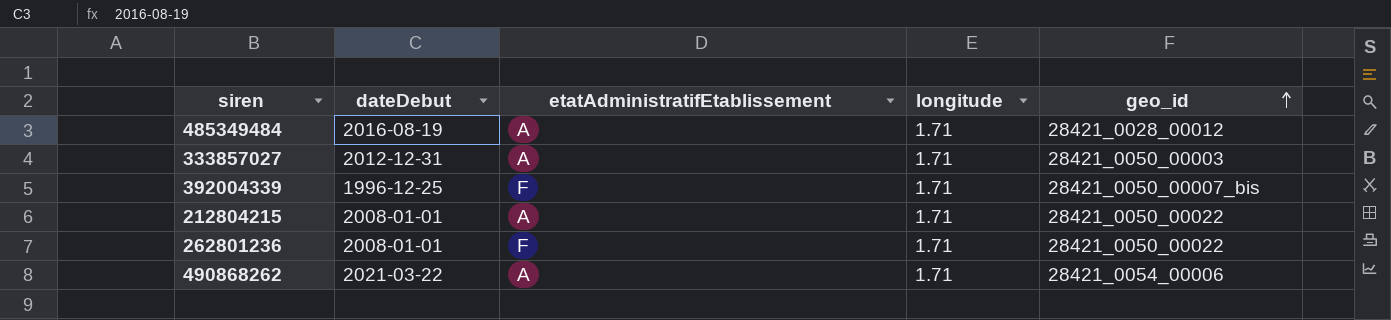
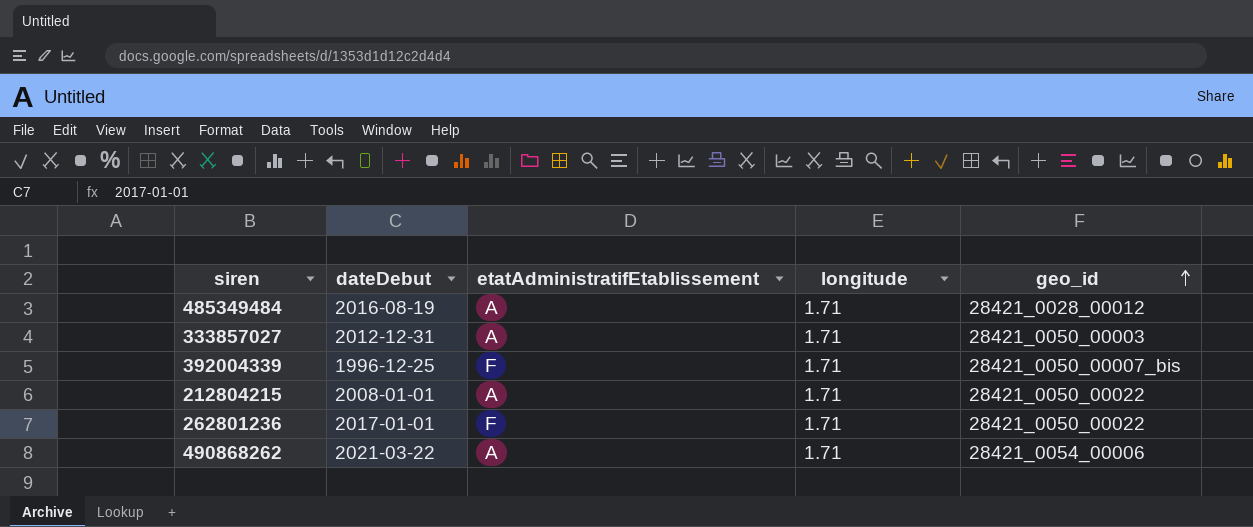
262801236 | dateDebut: 2008-01-01 -> 2017-01-01

